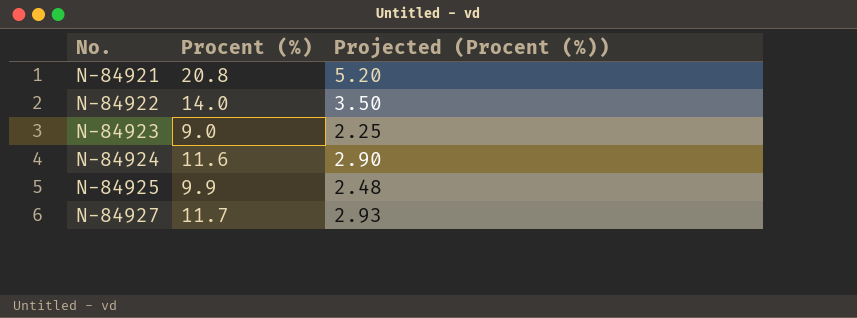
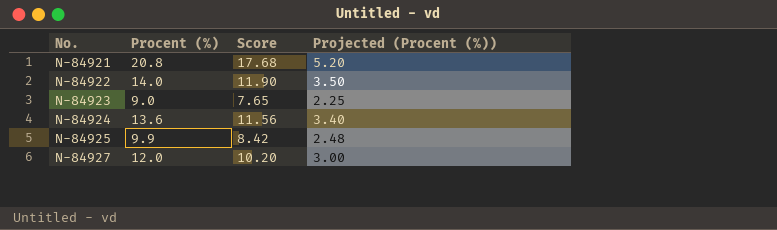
column Score | formula: none -> [Procent (%)] * 0.85
N-84924 | Procent (%): 11.6 -> 13.6
N-84924 | Projected (Procent (%)): 2.90 -> 3.40
N-84927 | Procent (%): 11.7 -> 12.0
N-84927 | Projected (Procent (%)): 2.93 -> 3.00

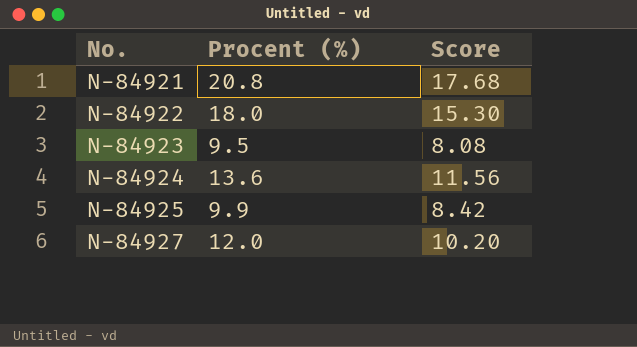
column Projected (Procent (%)) | formula: [Procent (%)] * 0.25 -> none
N-84922 | Procent (%): 14.0 -> 18.0
N-84922 | Score: 11.90 -> 15.30
N-84923 | Procent (%): 9.0 -> 9.5
N-84923 | Score: 7.65 -> 8.08

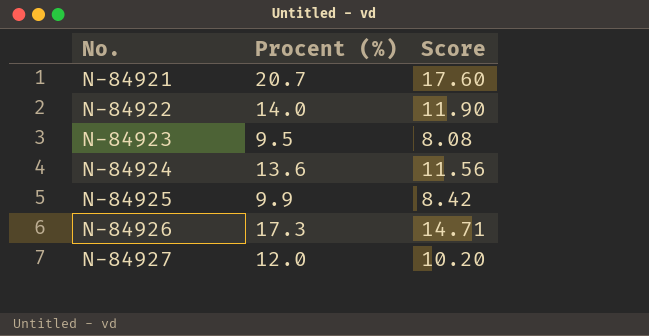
N-84921 | Procent (%): 20.8 -> 20.7
N-84921 | Score: 17.68 -> 17.60
N-84922 | Procent (%): 18.0 -> 14.0
N-84922 | Score: 15.30 -> 11.90
row N-84926: none -> 17.3 | 14.71

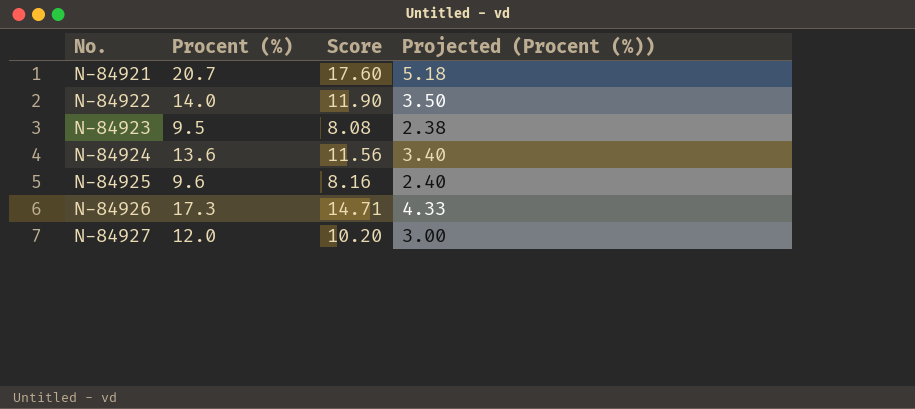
column Projected (Procent (%)) | formula: none -> [Procent (%)] * 0.25
N-84925 | Procent (%): 9.9 -> 9.6
N-84925 | Score: 8.42 -> 8.16

